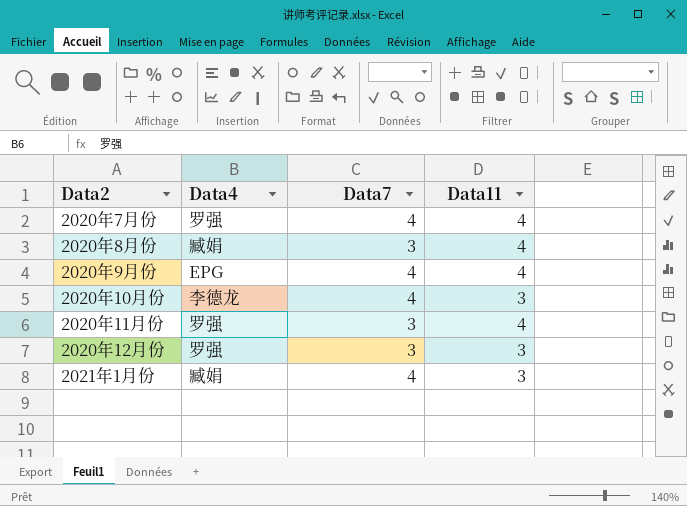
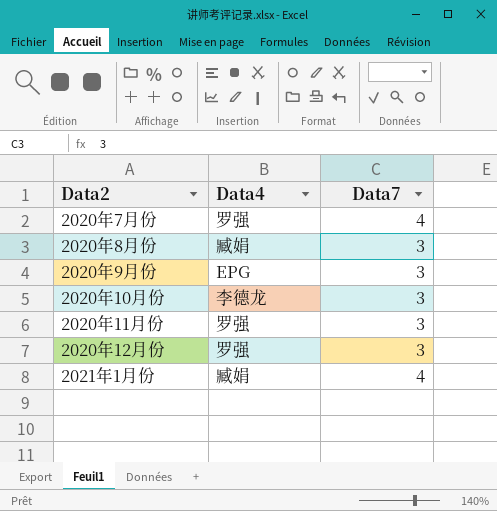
column Data11 | position: 4 -> none
2020年9月份 | Data7: 4 -> 3
2020年10月份 | Data7: 4 -> 3

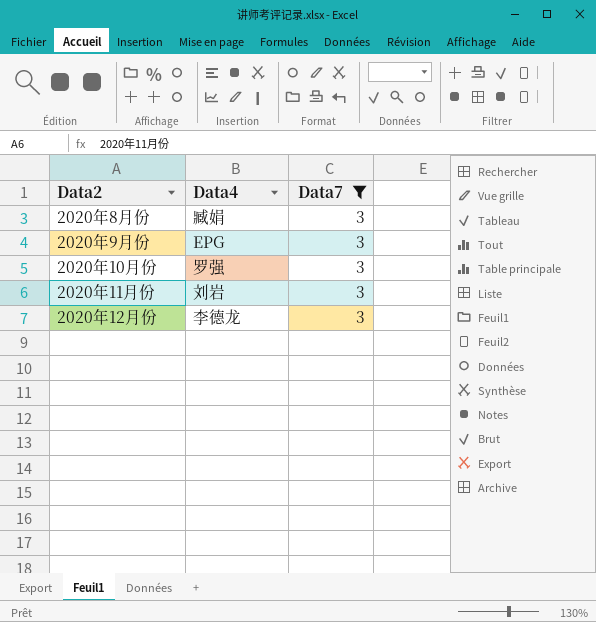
filter: none -> Data7 = 3
2020年10月份 | Data4: 李德龙 -> 罗强
2020年11月份 | Data4: 罗强 -> 刘岩
2020年12月份 | Data4: 罗强 -> 李德龙

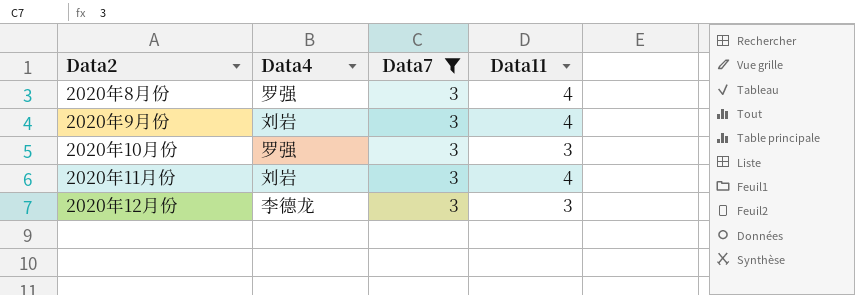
column Data11 | position: none -> 4
2020年8月份 | Data4: 臧娟 -> 罗强
2020年9月份 | Data4: EPG -> 刘岩

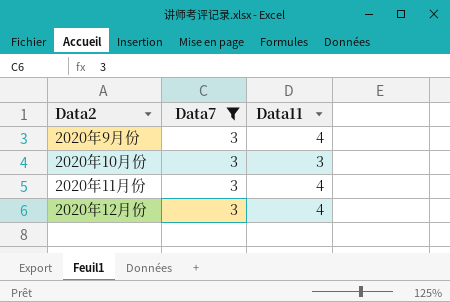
column Data4 | position: 2 -> none
row 2020年8月份: 罗强 | 3 | 4 -> none
2020年12月份 | Data11: 3 -> 4

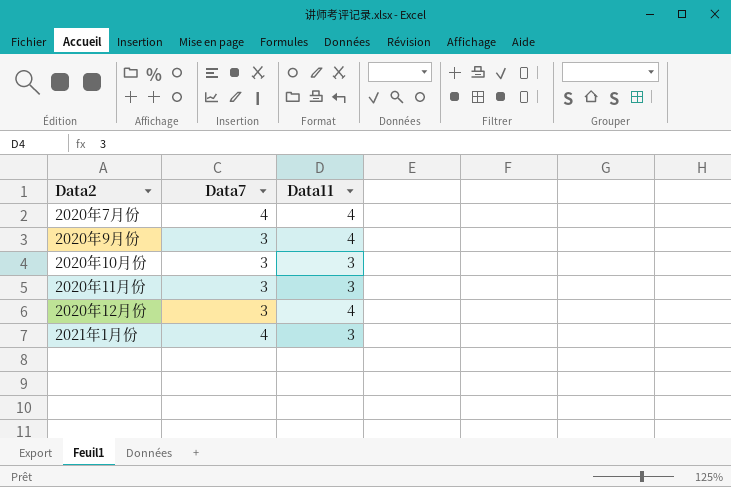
filter: Data7 = 3 -> none
2020年11月份 | Data11: 4 -> 3

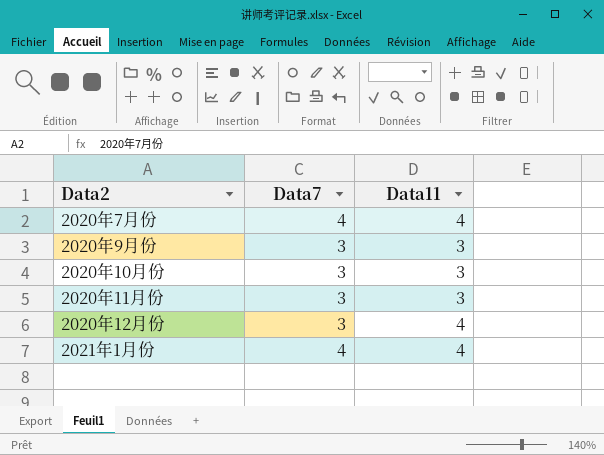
2020年9月份 | Data11: 4 -> 3
2021年1月份 | Data11: 3 -> 4

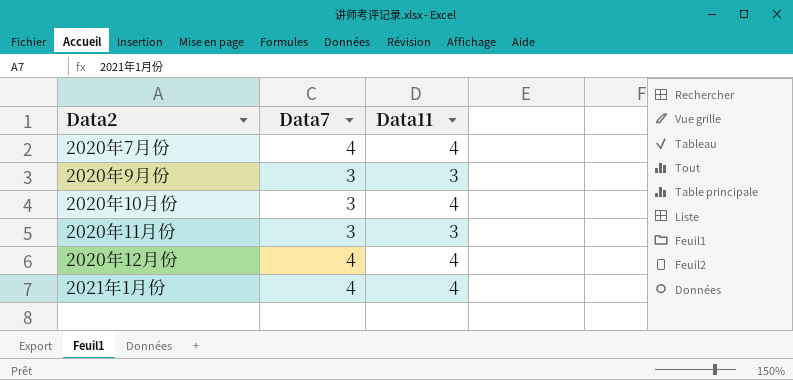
2020年10月份 | Data11: 3 -> 4
2020年12月份 | Data7: 3 -> 4

